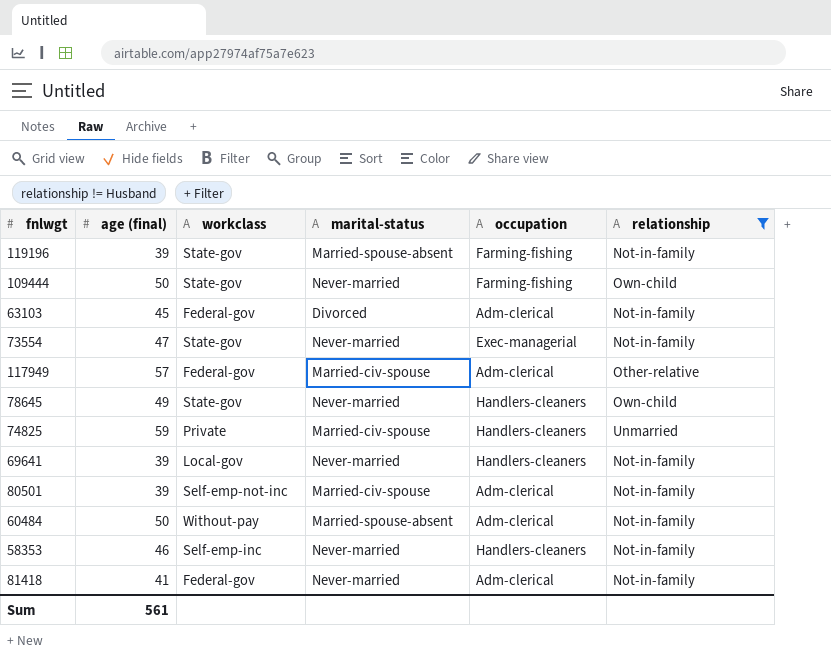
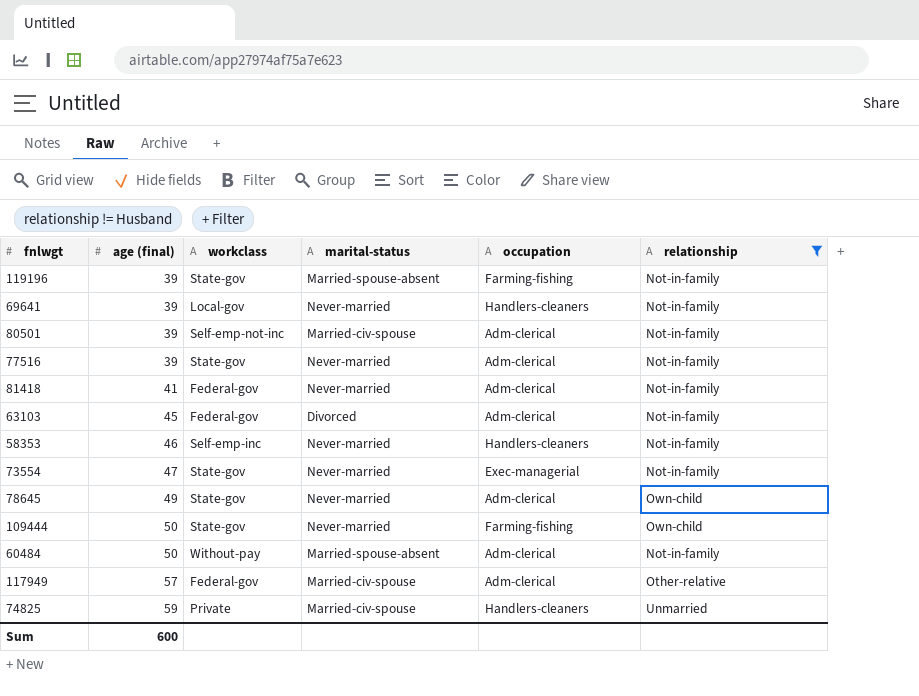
row order: none -> age (final) ascending
row 77516: none -> 39 | State-gov | Never-married | Adm-clerical | Not-in-family
78645 | occupation: Handlers-cleaners -> Adm-clerical
Sum | age (final): 561 -> 600

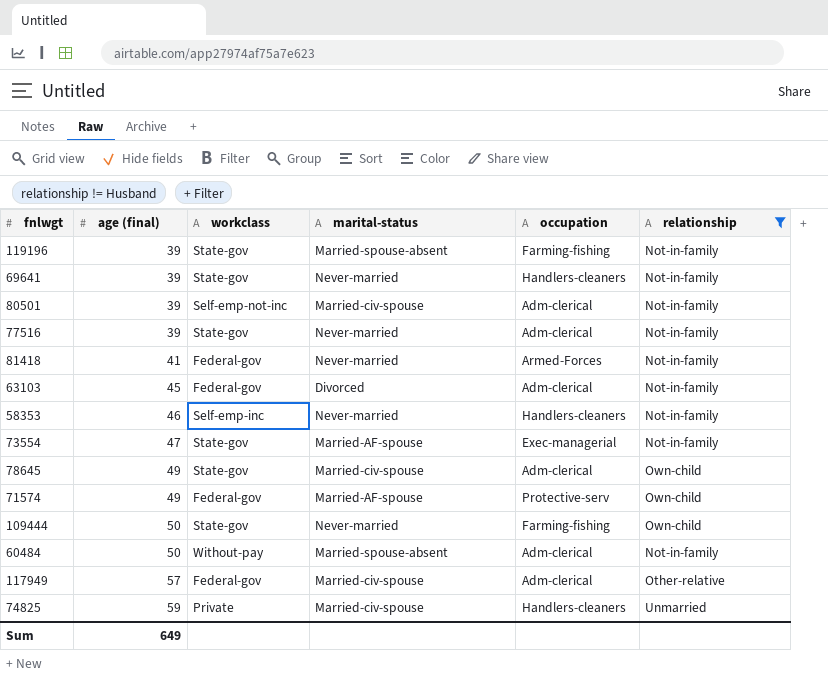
69641 | workclass: Local-gov -> State-gov
81418 | occupation: Adm-clerical -> Armed-Forces
73554 | marital-status: Never-married -> Married-AF-spouse
78645 | marital-status: Never-married -> Married-civ-spouse
row 71574: none -> 49 | Federal-gov | Married-AF-spouse | Protective-serv | Own-child
Sum | age (final): 600 -> 649

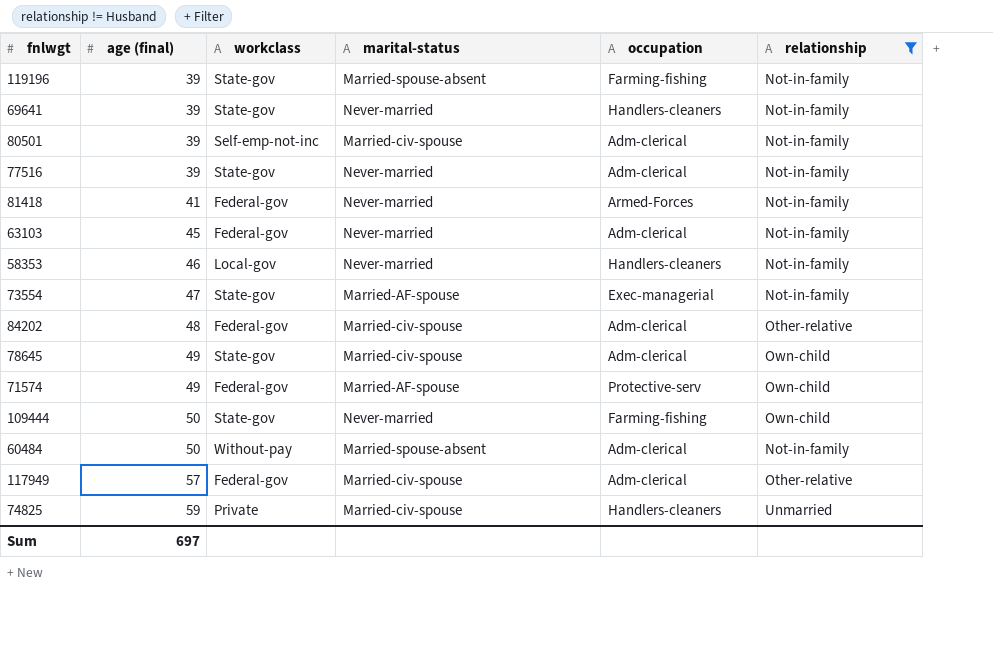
63103 | marital-status: Divorced -> Never-married
58353 | workclass: Self-emp-inc -> Local-gov
row 84202: none -> 48 | Federal-gov | Married-civ-spouse | Adm-clerical | Other-relative
Sum | age (final): 649 -> 697

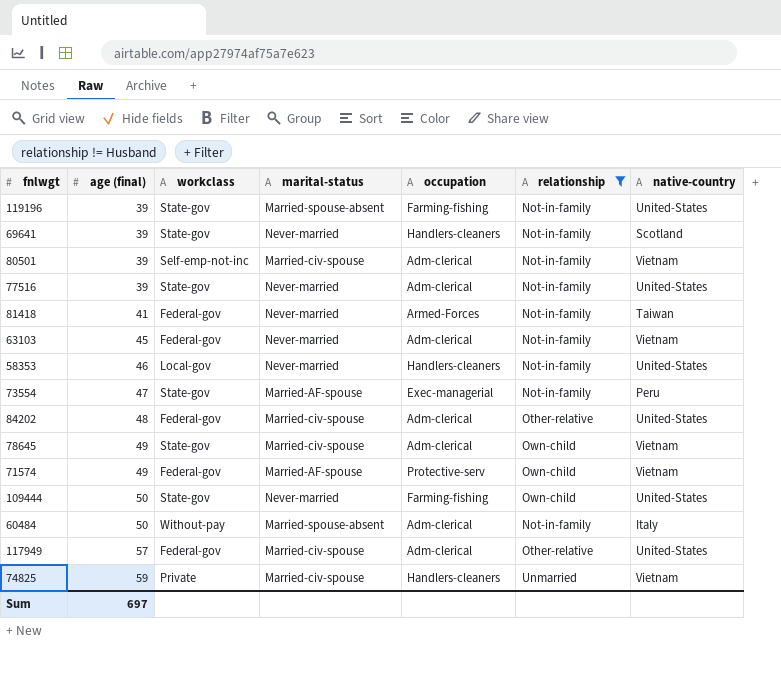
column native-country | position: none -> 7

